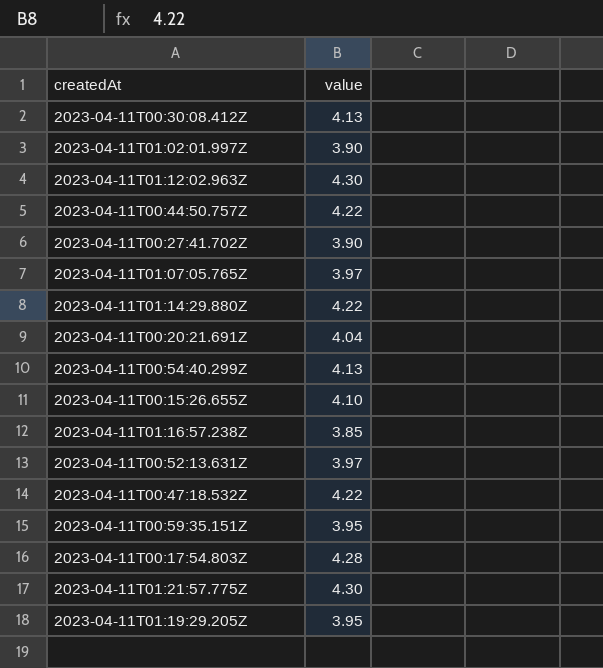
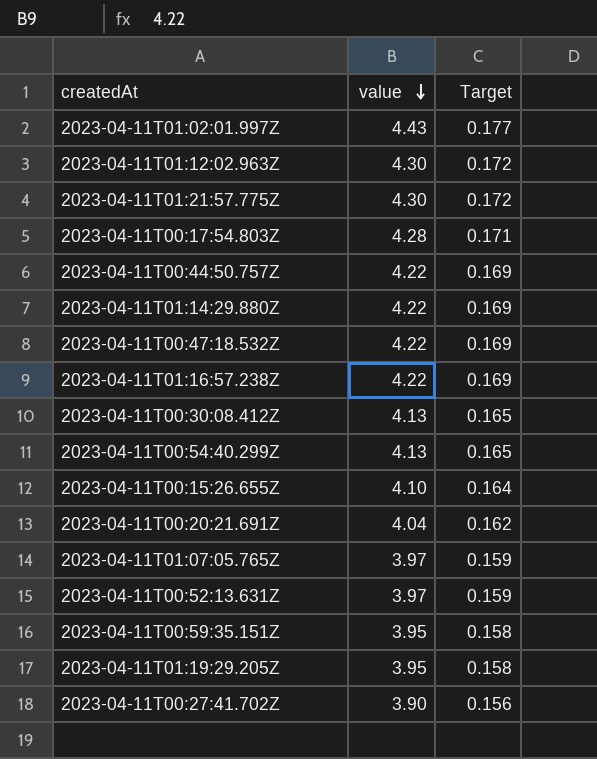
row order: none -> value descending
column Target | formula: none -> [value] * 0.04
2023-04-11T01:02:01.997Z | value: 3.90 -> 4.43
2023-04-11T01:16:57.238Z | value: 3.85 -> 4.22

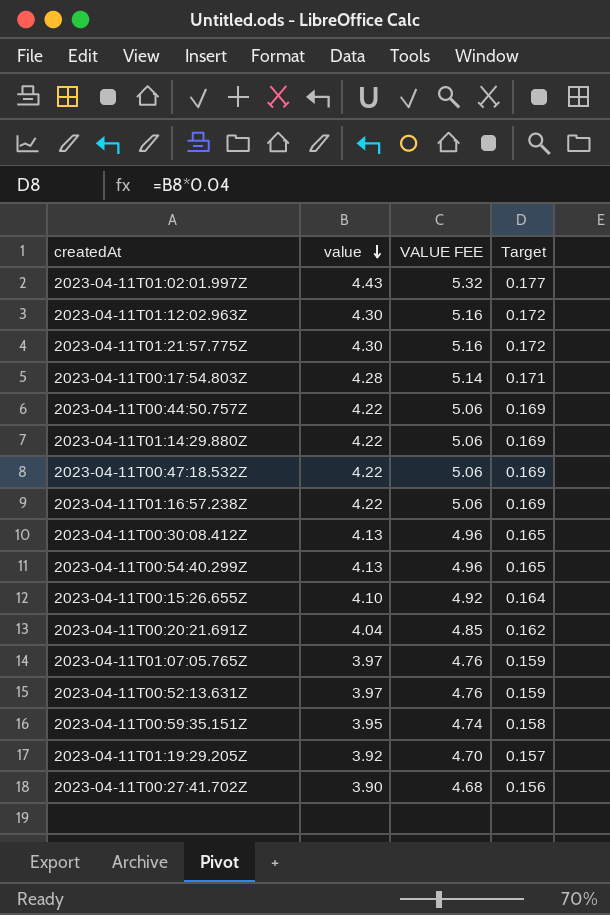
column VALUE FEE | formula: none -> [value] * 1.2
2023-04-11T01:19:29.205Z | value: 3.95 -> 3.92
2023-04-11T01:19:29.205Z | Target: 0.158 -> 0.157

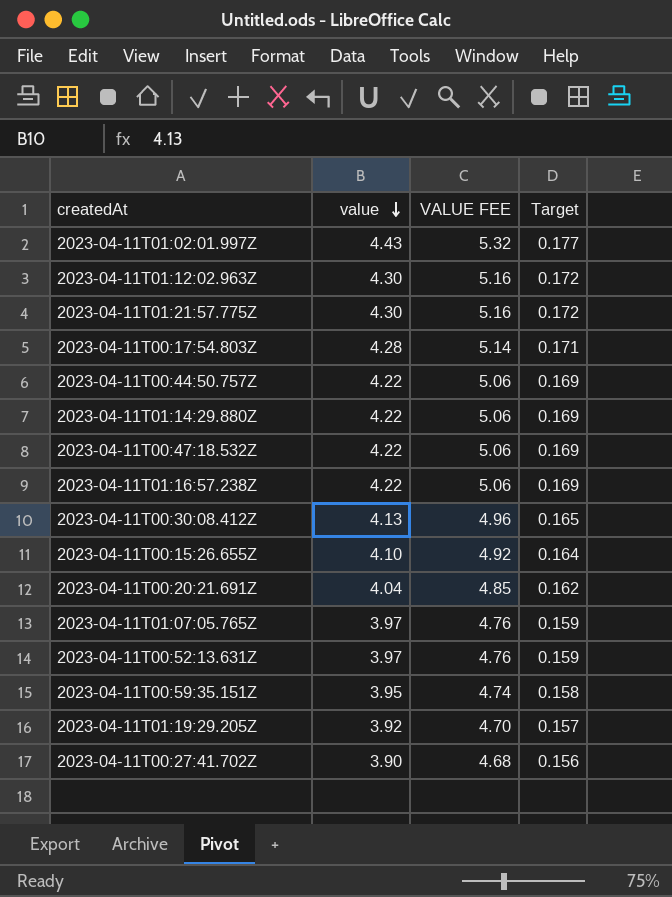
row 2023-04-11T00:54:40.299Z: 4.13 | 4.96 | 0.165 -> none

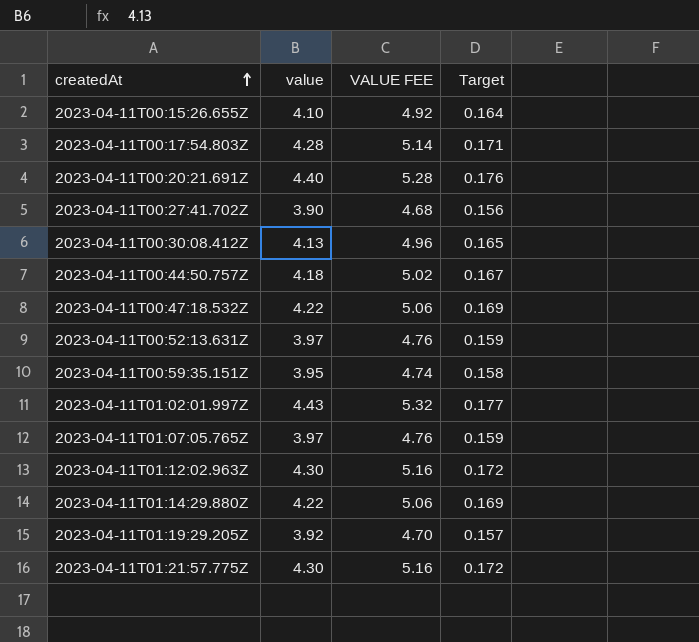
row order: value descending -> createdAt ascending
row 2023-04-11T01:16:57.238Z: 4.22 | 5.06 | 0.169 -> none
2023-04-11T00:20:21.691Z | value: 4.04 -> 4.40
2023-04-11T00:20:21.691Z | VALUE FEE: 4.85 -> 5.28
2023-04-11T00:20:21.691Z | Target: 0.162 -> 0.176
2023-04-11T00:44:50.757Z | value: 4.22 -> 4.18
2023-04-11T00:44:50.757Z | VALUE FEE: 5.06 -> 5.02
2023-04-11T00:44:50.757Z | Target: 0.169 -> 0.167

